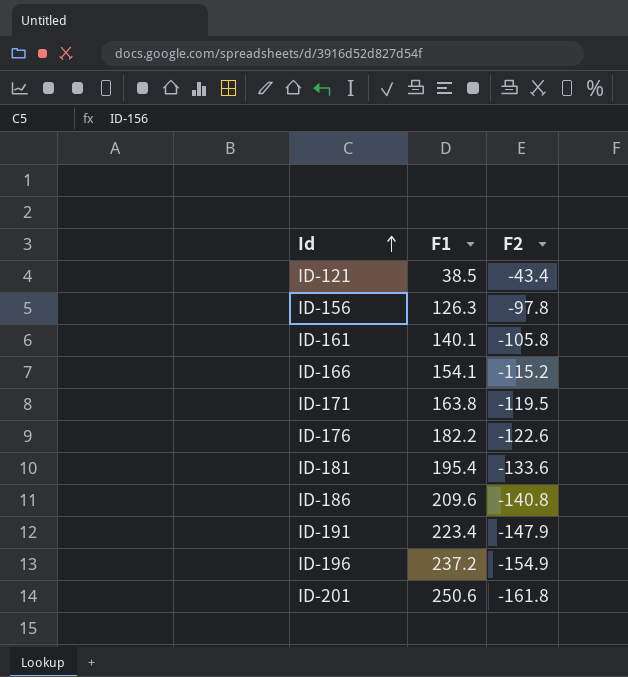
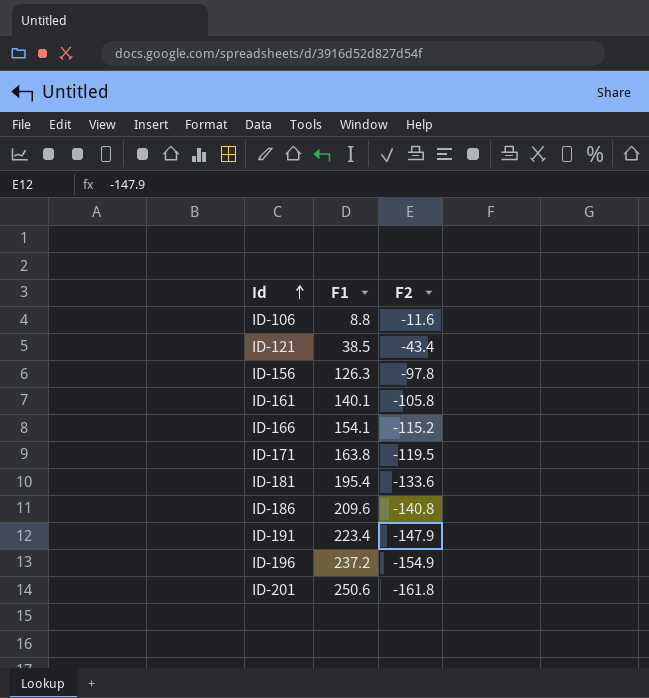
row ID-176: 182.2 | -122.6 -> none
row ID-106: none -> 8.8 | -11.6

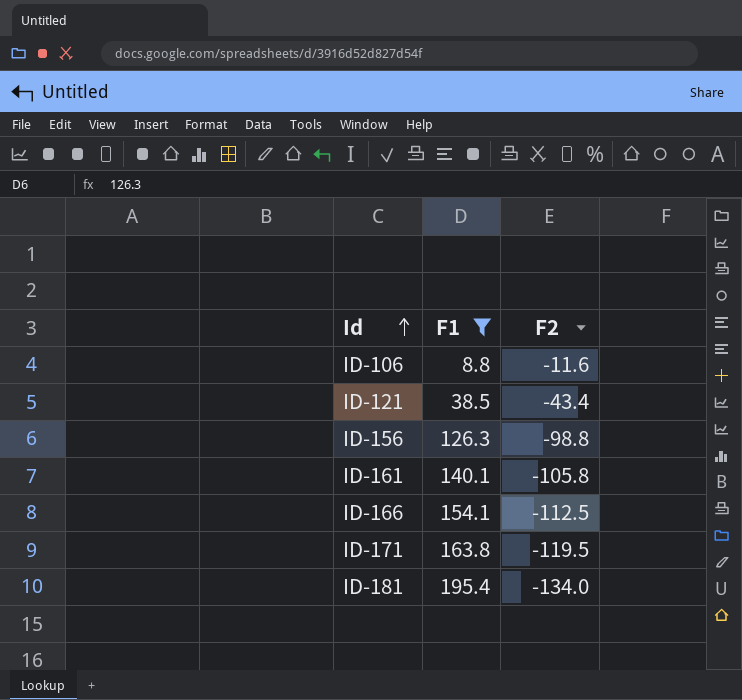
filter: none -> F1 <= 195.4
ID-156 | F2: -97.8 -> -98.8
ID-166 | F2: -115.2 -> -112.5
ID-181 | F2: -133.6 -> -134.0

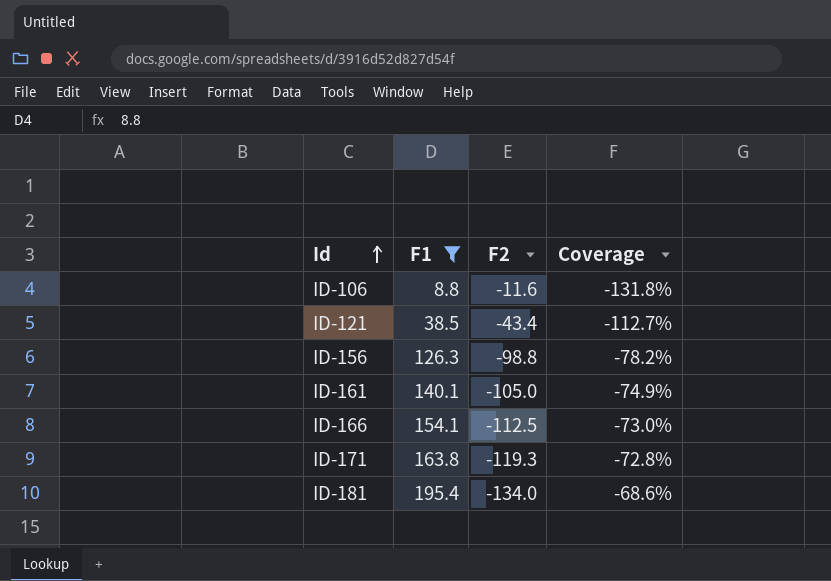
column Coverage | formula: none -> [F2] / [F1]
ID-161 | F2: -105.8 -> -105.0
ID-171 | F2: -119.5 -> -119.3

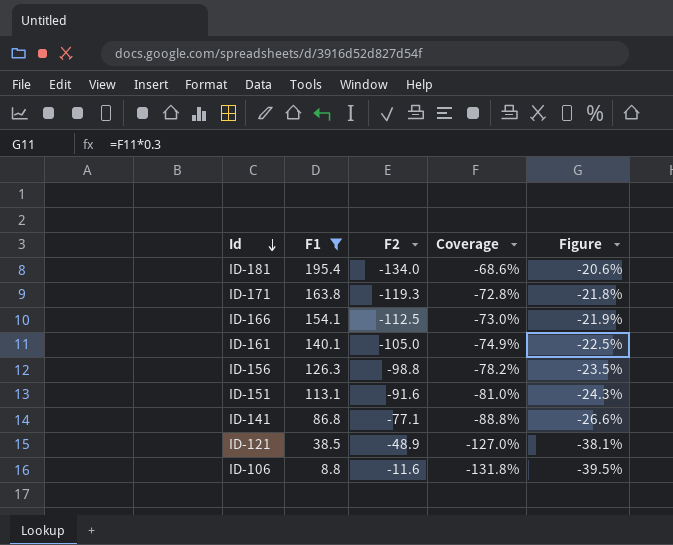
row order: Id ascending -> Id descending
column Figure | formula: none -> [Coverage] * 0.3
row ID-151: none -> 113.1 | -91.6 | -81.0% | -24.3%
row ID-141: none -> 86.8 | -77.1 | -88.8% | -26.6%
ID-121 | F2: -43.4 -> -48.9
ID-121 | Coverage: -112.7% -> -127.0%

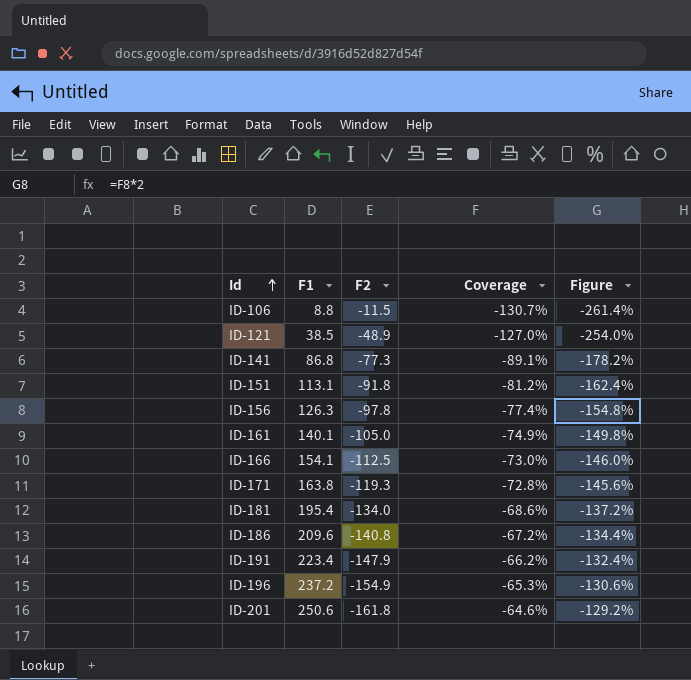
filter: F1 <= 195.4 -> none
row order: Id descending -> Id ascending
column Figure | formula: [Coverage] * 0.3 -> [Coverage] * 2
ID-106 | F2: -11.6 -> -11.5
ID-106 | Coverage: -131.8% -> -130.7%
ID-141 | F2: -77.1 -> -77.3
ID-141 | Coverage: -88.8% -> -89.1%
ID-151 | F2: -91.6 -> -91.8
ID-151 | Coverage: -81.0% -> -81.2%
ID-156 | F2: -98.8 -> -97.8
ID-156 | Coverage: -78.2% -> -77.4%

